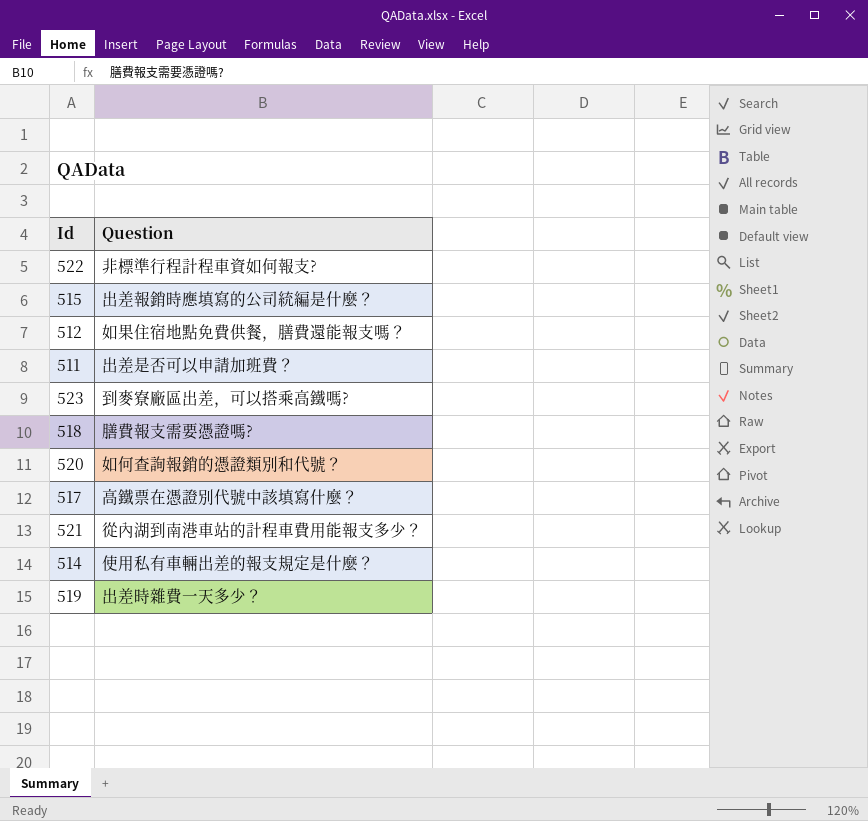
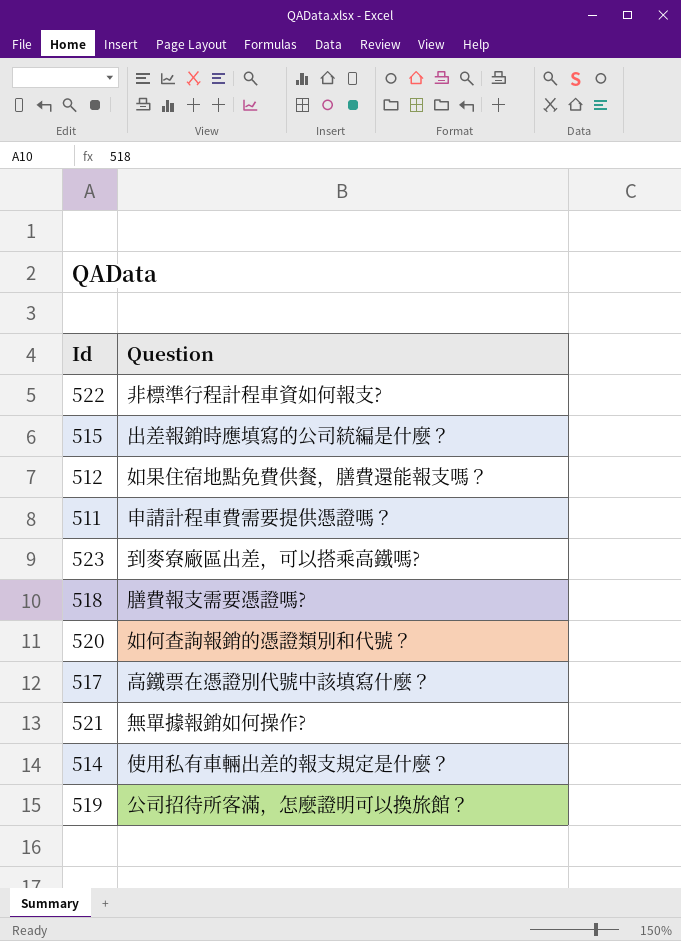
511 | Question: 出差是否可以申請加班費？ -> 申請計程車費需要提供憑證嗎？
521 | Question: 從內湖到南港車站的計程車費用能報支多少？ -> 無單據報銷如何操作?
519 | Question: 出差時雜費一天多少？ -> 公司招待所客滿，怎麼證明可以換旅館？

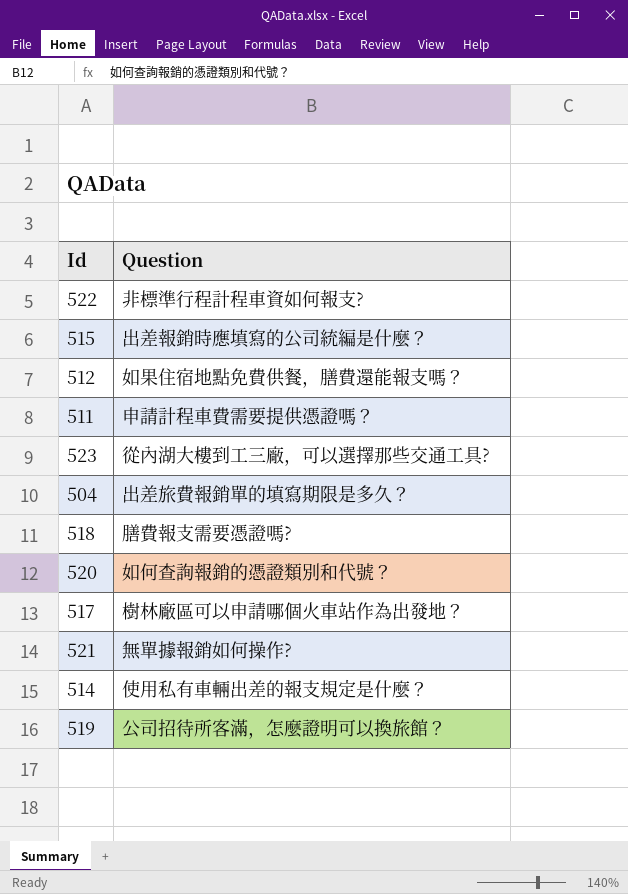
523 | Question: 到麥寮廠區出差，可以搭乘高鐵嗎? -> 從內湖大樓到工三廠，可以選擇那些交通工具?
row 504: none -> 出差旅費報銷單的填寫期限是多久？
517 | Question: 高鐵票在憑證別代號中該填寫什麼？ -> 樹林廠區可以申請哪個火車站作為出發地？

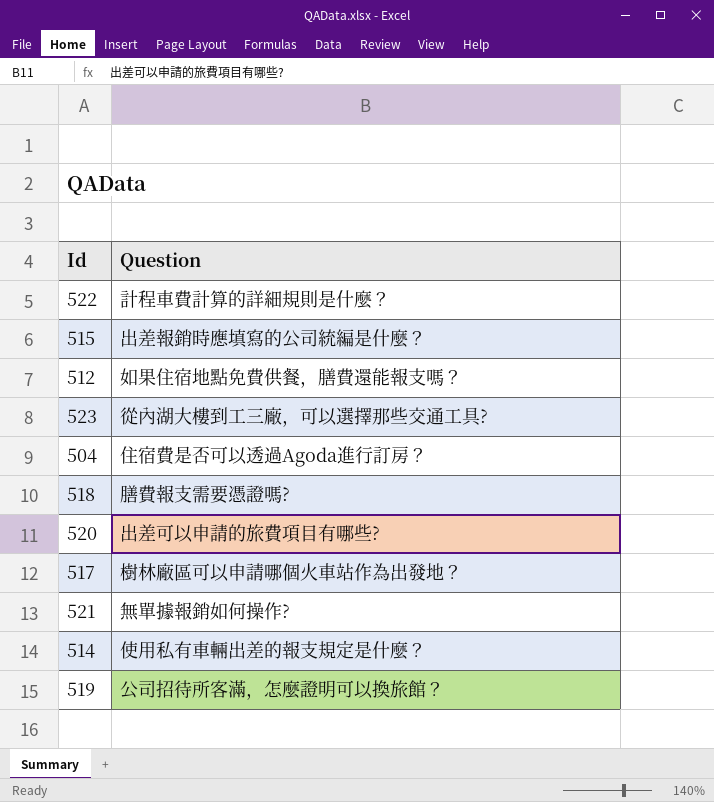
row 511: 申請計程車費需要提供憑證嗎？ -> none
522 | Question: 非標準行程計程車資如何報支? -> 計程車費計算的詳細規則是什麼？
504 | Question: 出差旅費報銷單的填寫期限是多久？ -> 住宿費是否可以透過Agoda進行訂房？
520 | Question: 如何查詢報銷的憑證類別和代號？ -> 出差可以申請的旅費項目有哪些?

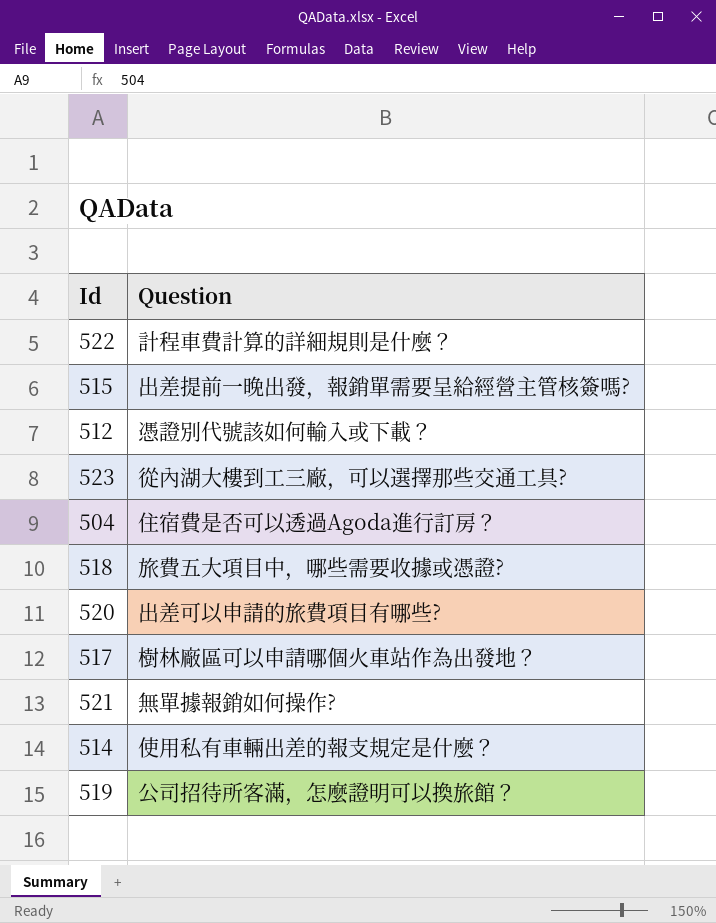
515 | Question: 出差報銷時應填寫的公司統編是什麼？ -> 出差提前一晚出發，報銷單需要呈給經營主管核簽嗎?
512 | Question: 如果住宿地點免費供餐，膳費還能報支嗎？ -> 憑證別代號該如何輸入或下載？
518 | Question: 膳費報支需要憑證嗎? -> 旅費五大項目中，哪些需要收據或憑證?

